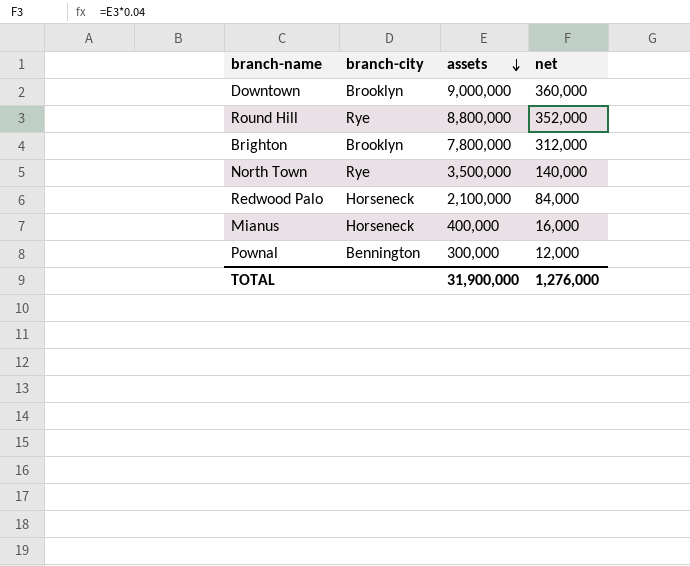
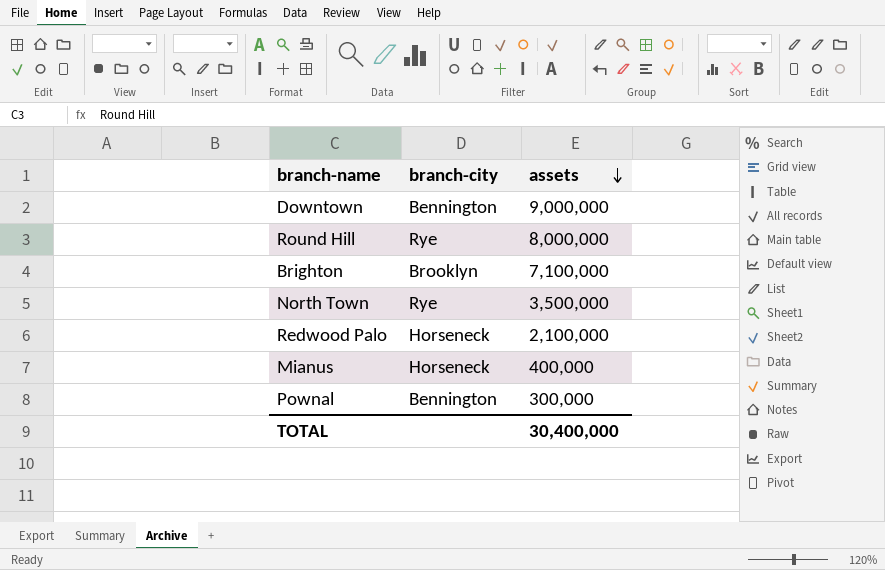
column net | formula: [assets] * 0.04 -> none
Downtown | branch-city: Brooklyn -> Bennington
Round Hill | assets: 8,800,000 -> 8,000,000
Brighton | assets: 7,800,000 -> 7,100,000
TOTAL | assets: 31,900,000 -> 30,400,000

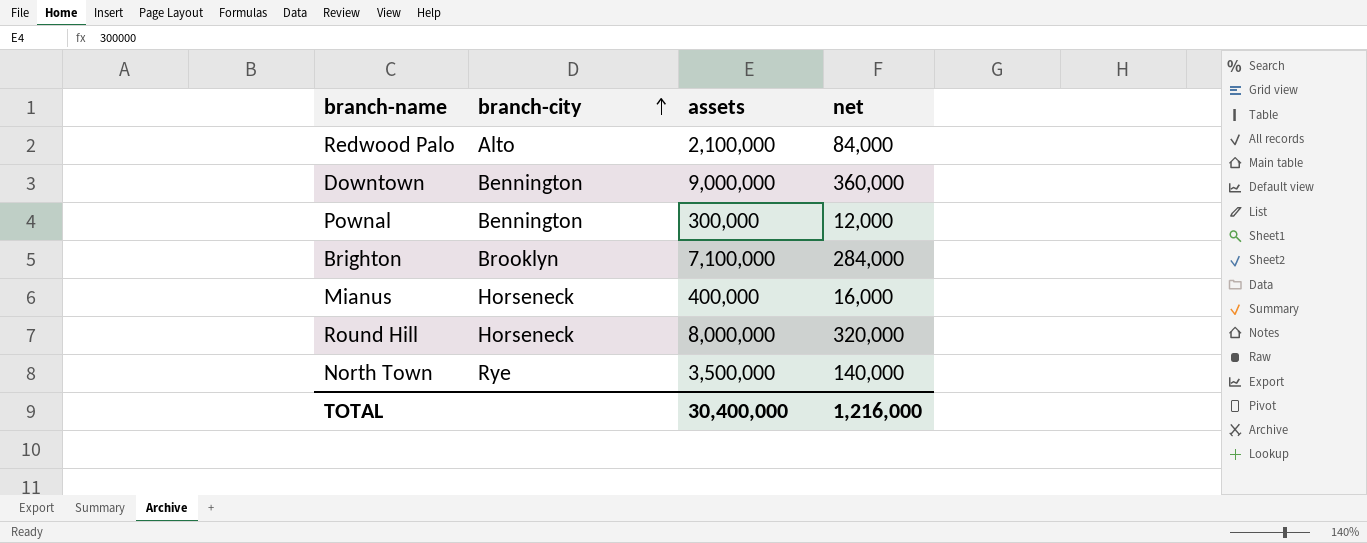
row order: assets descending -> branch-city ascending
column net | formula: none -> [assets] * 0.04
Redwood Palo | branch-city: Horseneck -> Alto
Round Hill | branch-city: Rye -> Horseneck

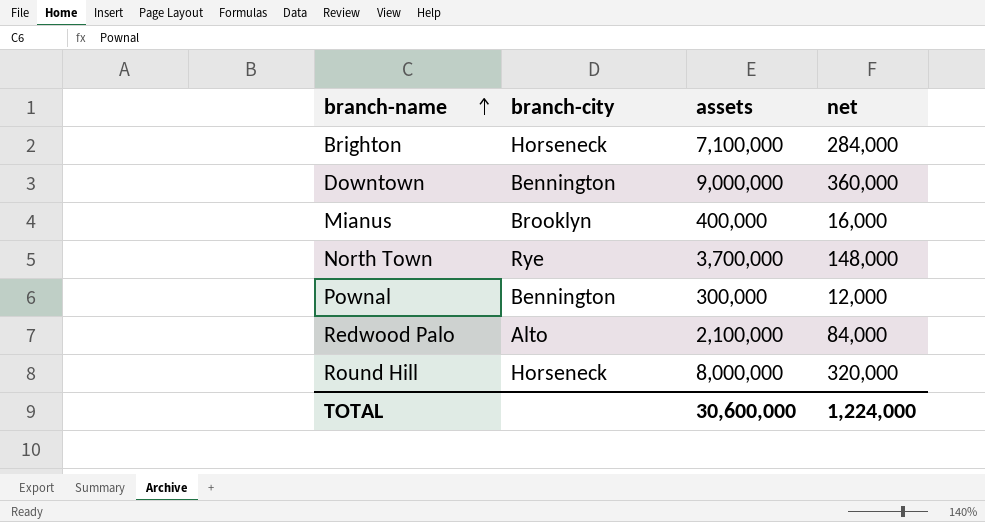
row order: branch-city ascending -> branch-name ascending
Brighton | branch-city: Brooklyn -> Horseneck
Mianus | branch-city: Horseneck -> Brooklyn
North Town | assets: 3,500,000 -> 3,700,000
North Town | net: 140,000 -> 148,000
TOTAL | assets: 30,400,000 -> 30,600,000
TOTAL | net: 1,216,000 -> 1,224,000

